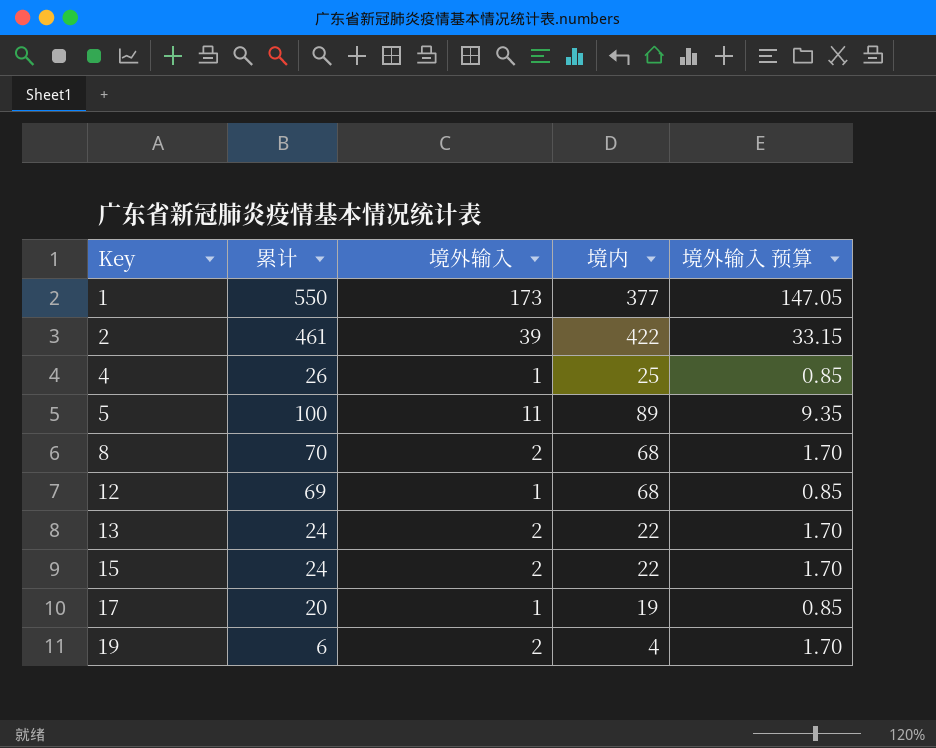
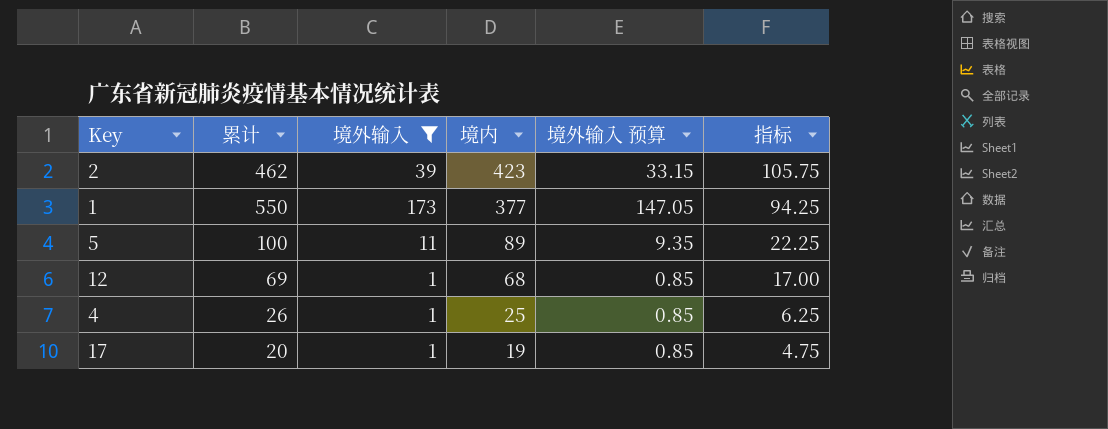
filter: none -> 境外输入 != 2
row order: Key ascending -> 境内 descending
column 指标 | formula: none -> [境内] * 0.25
2 | 累计: 461 -> 462
2 | 境内: 422 -> 423

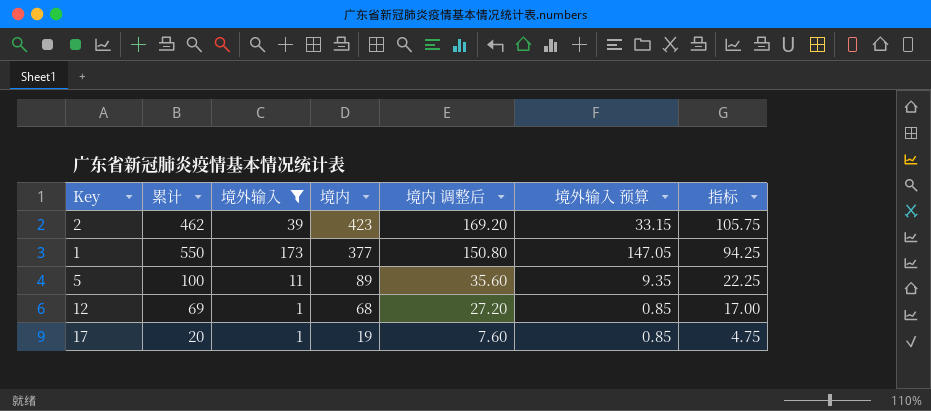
column 境内 调整后 | formula: none -> [境内] * 0.4
row 4: 26 | 1 | 25 | 0.85 | 6.25 -> none

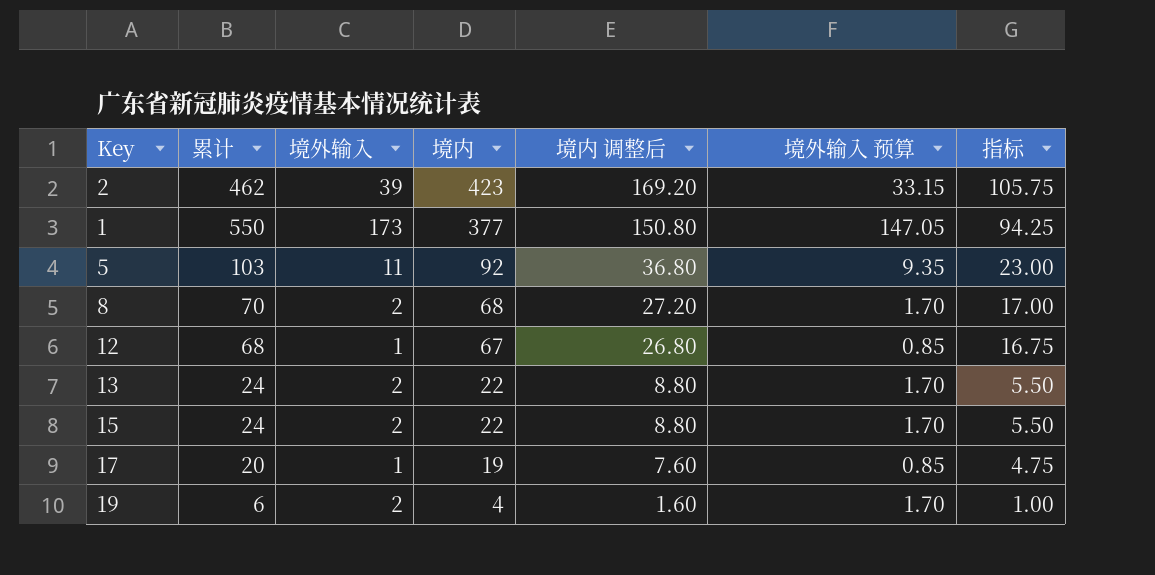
filter: 境外输入 != 2 -> none
5 | 累计: 100 -> 103
5 | 境内: 89 -> 92
5 | 境内 调整后: 35.60 -> 36.80
5 | 指标: 22.25 -> 23.00
12 | 累计: 69 -> 68
12 | 境内: 68 -> 67
12 | 境内 调整后: 27.20 -> 26.80
12 | 指标: 17.00 -> 16.75

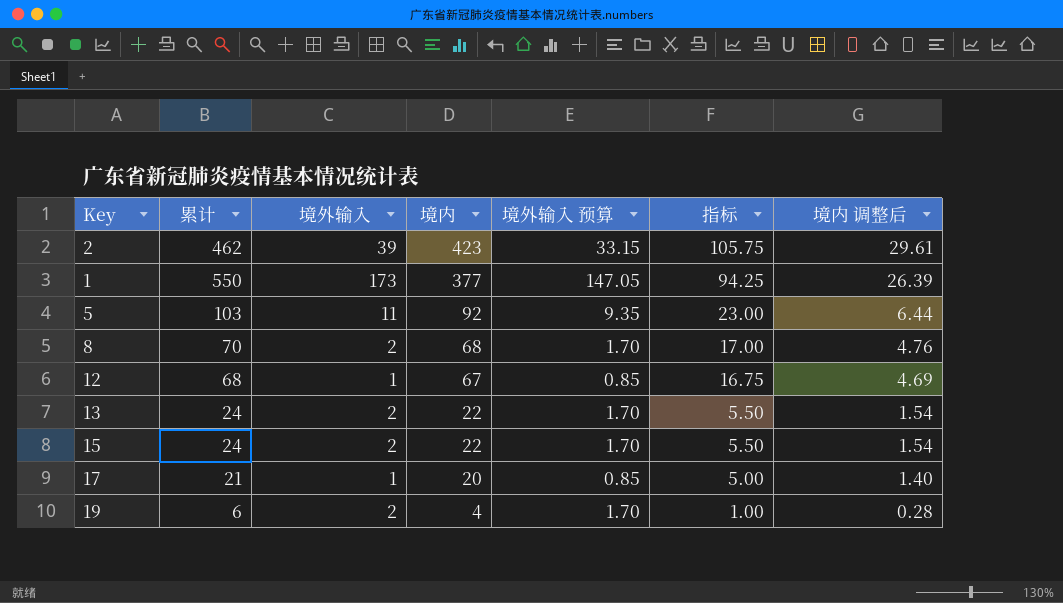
column 境内 调整后 | formula: [境内] * 0.4 -> [境内] * 0.07
column 境内 调整后 | position: 5 -> 7
17 | 累计: 20 -> 21
17 | 境内: 19 -> 20
17 | 指标: 4.75 -> 5.00

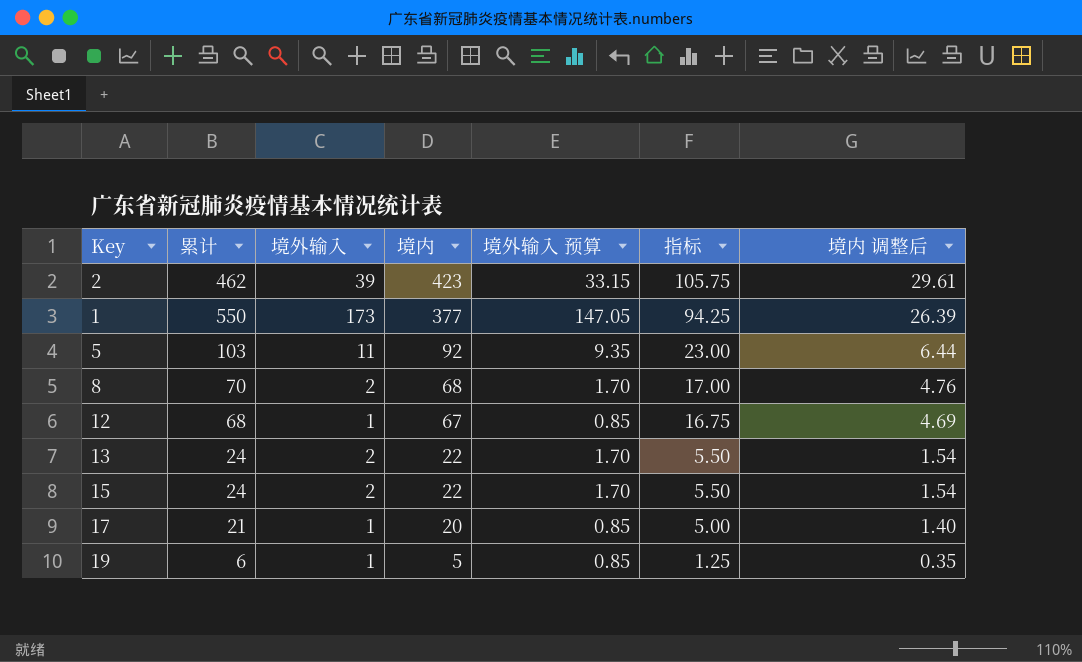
19 | 境外输入: 2 -> 1
19 | 境内: 4 -> 5
19 | 境外输入 预算: 1.70 -> 0.85
19 | 指标: 1.00 -> 1.25
19 | 境内 调整后: 0.28 -> 0.35

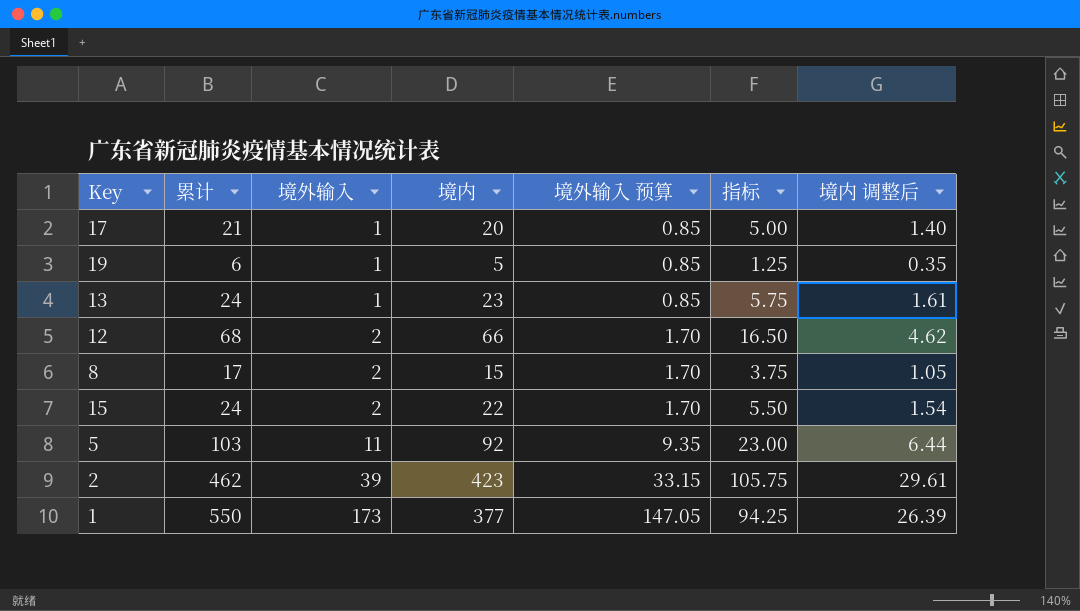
row order: 境内 descending -> 境外输入 ascending
13 | 境外输入: 2 -> 1
13 | 境内: 22 -> 23
13 | 境外输入 预算: 1.70 -> 0.85
13 | 指标: 5.50 -> 5.75
13 | 境内 调整后: 1.54 -> 1.61
12 | 境外输入: 1 -> 2
12 | 境内: 67 -> 66
12 | 境外输入 预算: 0.85 -> 1.70
12 | 指标: 16.75 -> 16.50
12 | 境内 调整后: 4.69 -> 4.62
8 | 累计: 70 -> 17
8 | 境内: 68 -> 15
8 | 指标: 17.00 -> 3.75
8 | 境内 调整后: 4.76 -> 1.05

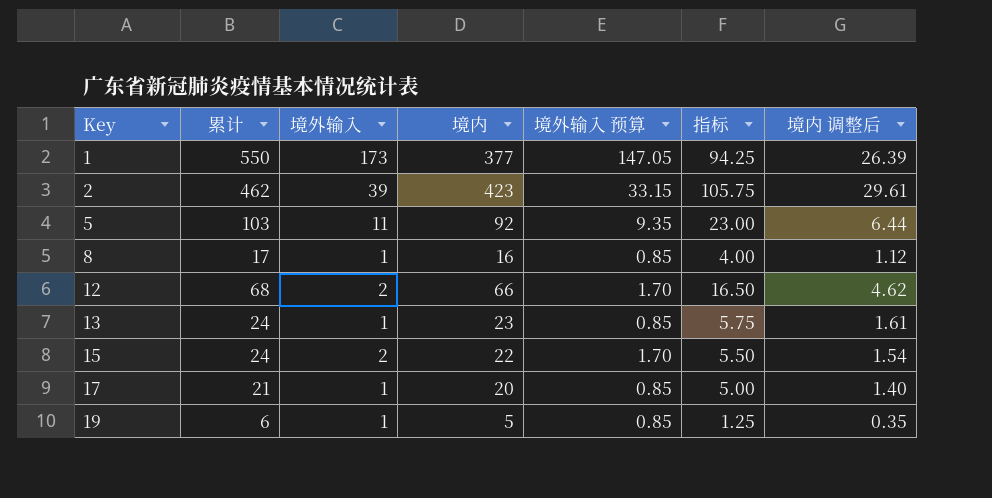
row order: 境外输入 ascending -> Key ascending
8 | 境外输入: 2 -> 1
8 | 境内: 15 -> 16
8 | 境外输入 预算: 1.70 -> 0.85
8 | 指标: 3.75 -> 4.00
8 | 境内 调整后: 1.05 -> 1.12

